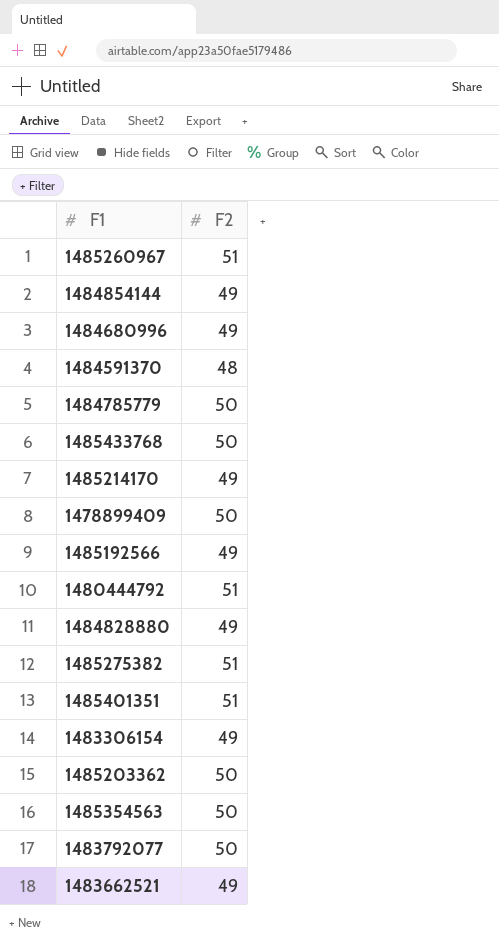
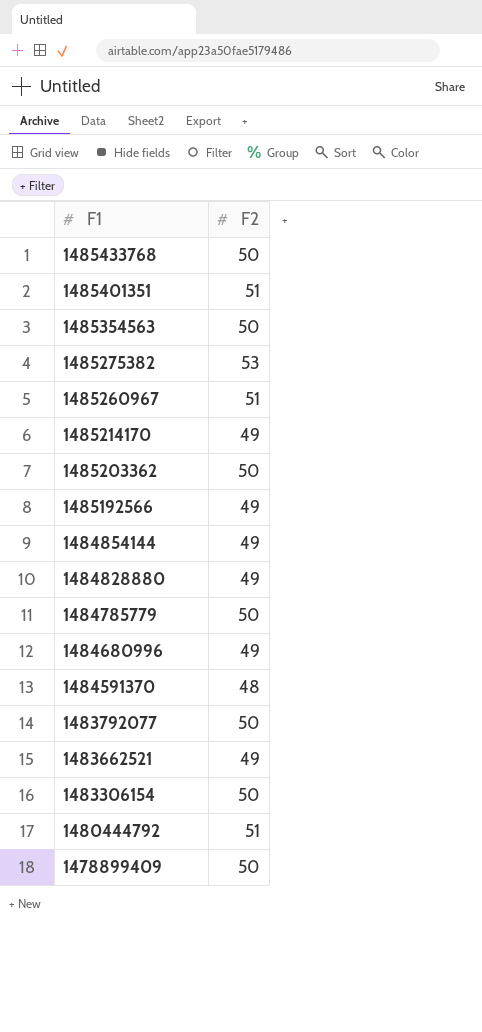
row order: none -> F1 descending
1485275382 | F2: 51 -> 53
1483306154 | F2: 49 -> 50

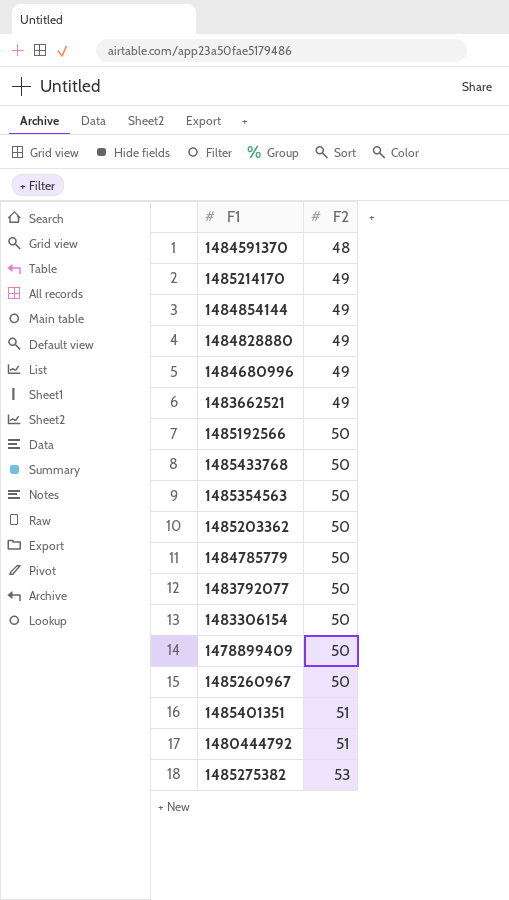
row order: F1 descending -> F2 ascending
1485192566 | F2: 49 -> 50
1485260967 | F2: 51 -> 50

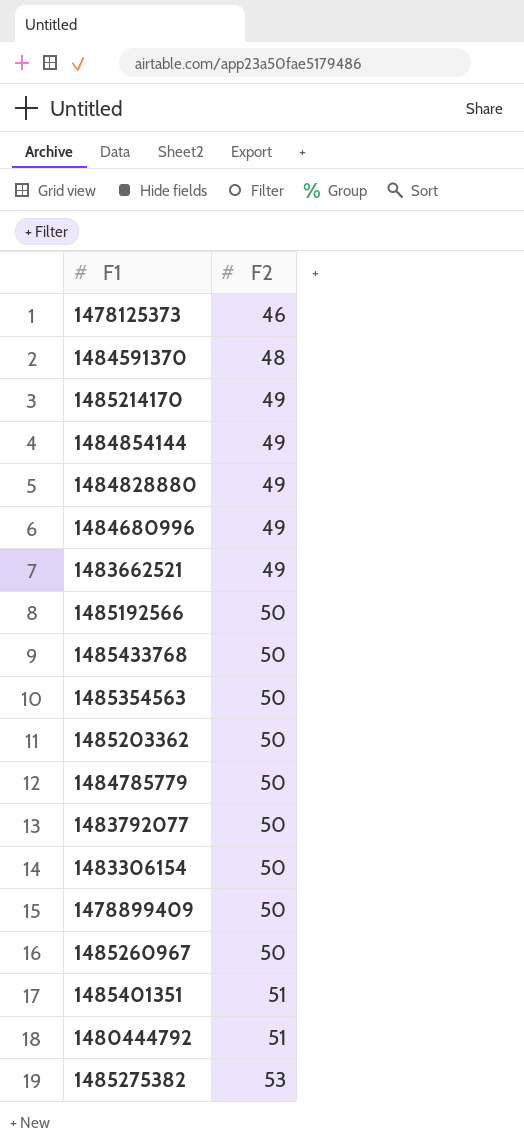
row 1478125373: none -> 46

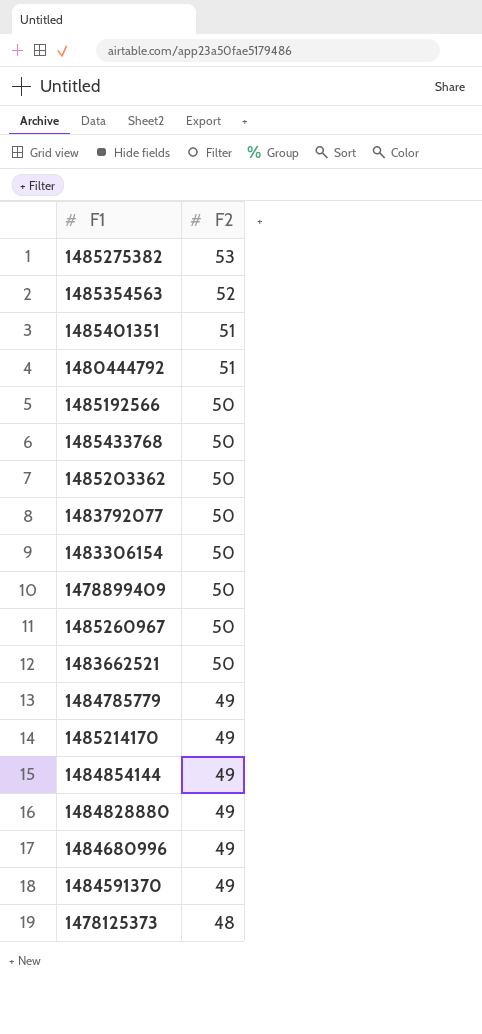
row order: F2 ascending -> F2 descending
1485354563 | F2: 50 -> 52
1483662521 | F2: 49 -> 50
1484785779 | F2: 50 -> 49
1484591370 | F2: 48 -> 49
1478125373 | F2: 46 -> 48

